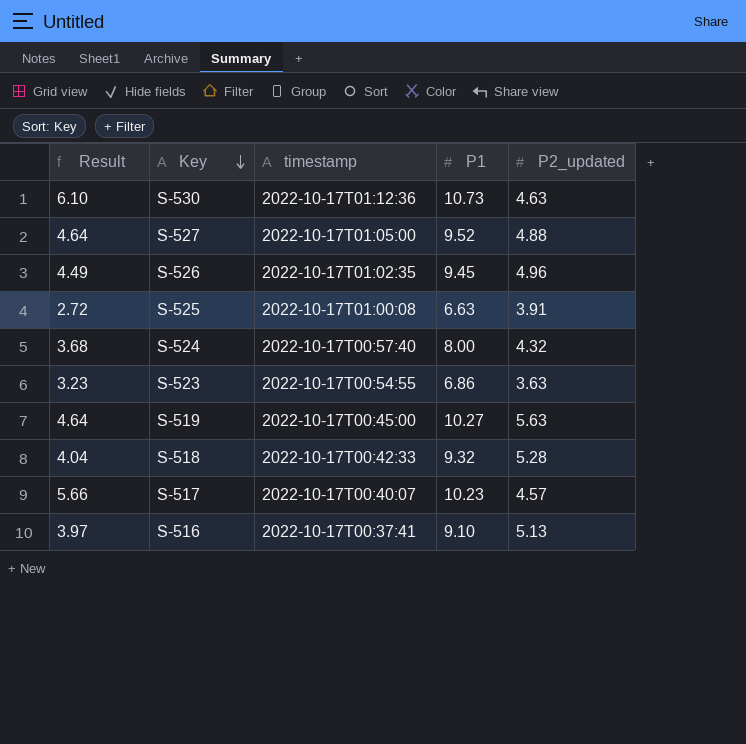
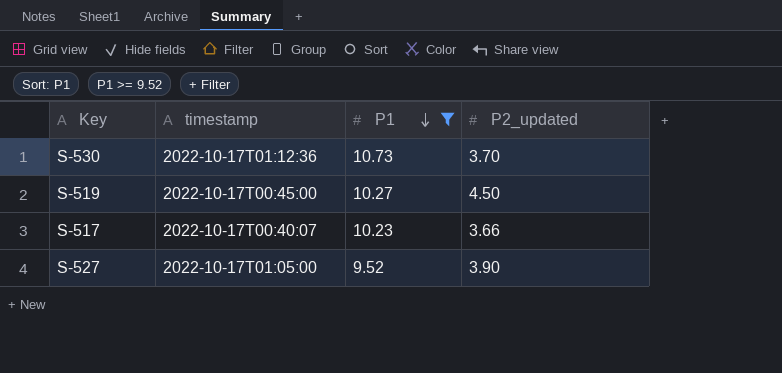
filter: none -> P1 >= 9.52
row order: Key descending -> P1 descending
column Result | formula: [P1] - [P2_updated] -> none
S-530 | P2_updated: 4.63 -> 3.70
S-519 | P2_updated: 5.63 -> 4.50
S-517 | P2_updated: 4.57 -> 3.66
S-527 | P2_updated: 4.88 -> 3.90

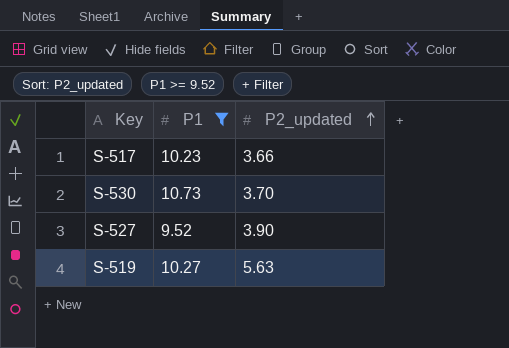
row order: P1 descending -> P2_updated ascending
column timestamp | position: 2 -> none
S-519 | P2_updated: 4.50 -> 5.63

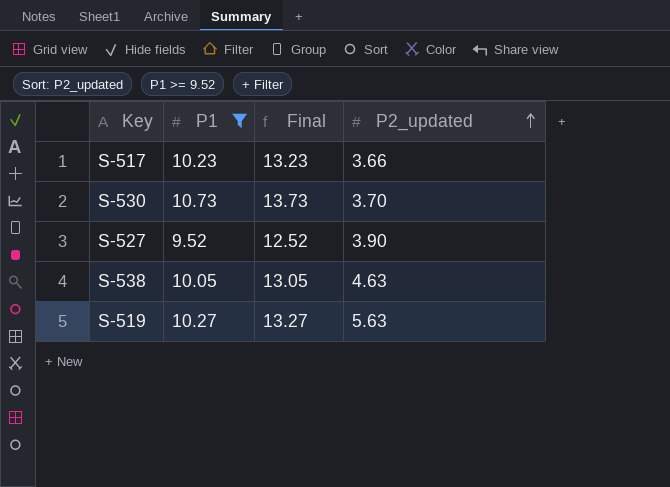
column Final | formula: none -> [P1] + 3
row S-538: none -> 10.05 | 13.05 | 4.63

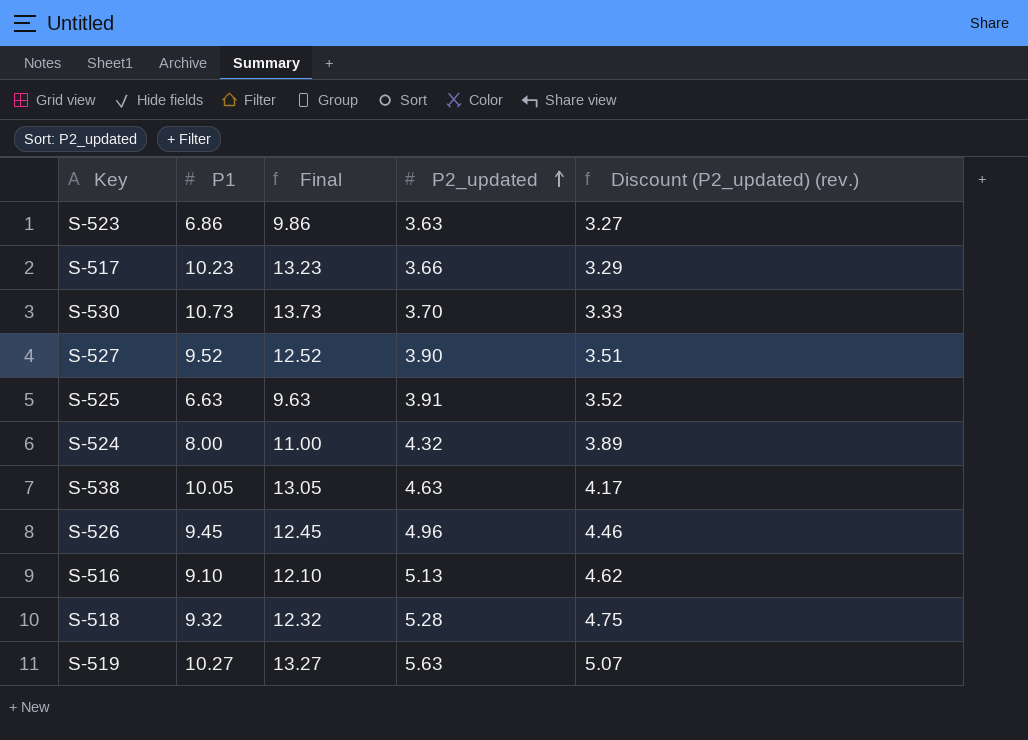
filter: P1 >= 9.52 -> none
column Discount (P2_updated) (rev.) | formula: none -> [P2_updated] * 0.9

